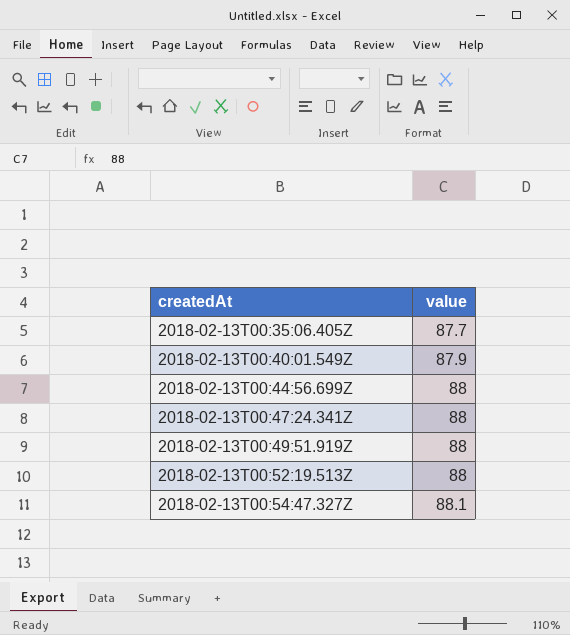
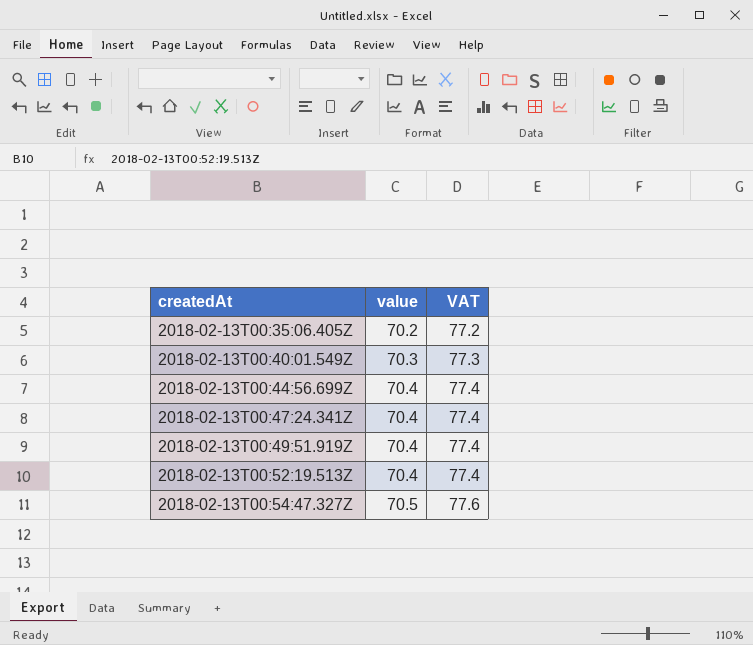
column VAT | formula: none -> [value] * 1.1
2018-02-13T00:35:06.405Z | value: 87.7 -> 70.2
2018-02-13T00:40:01.549Z | value: 87.9 -> 70.3
2018-02-13T00:44:56.699Z | value: 88 -> 70.4
2018-02-13T00:47:24.341Z | value: 88 -> 70.4
2018-02-13T00:49:51.919Z | value: 88 -> 70.4
2018-02-13T00:52:19.513Z | value: 88 -> 70.4
2018-02-13T00:54:47.327Z | value: 88.1 -> 70.5

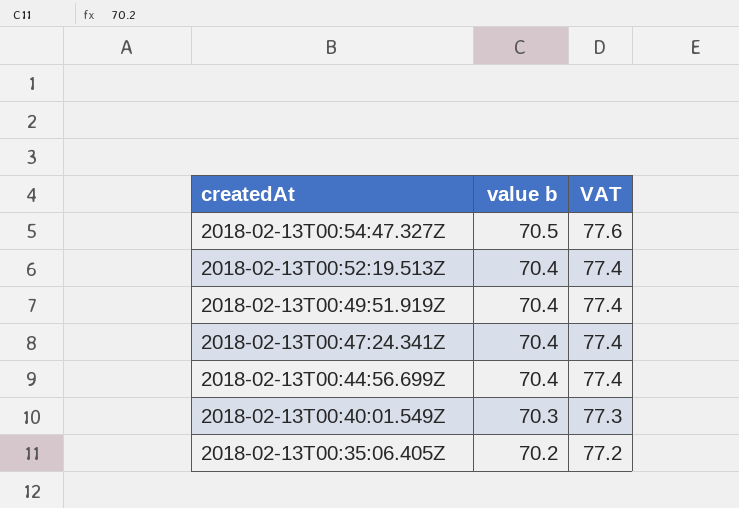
row order: createdAt ascending -> createdAt descending
column name: value -> value b

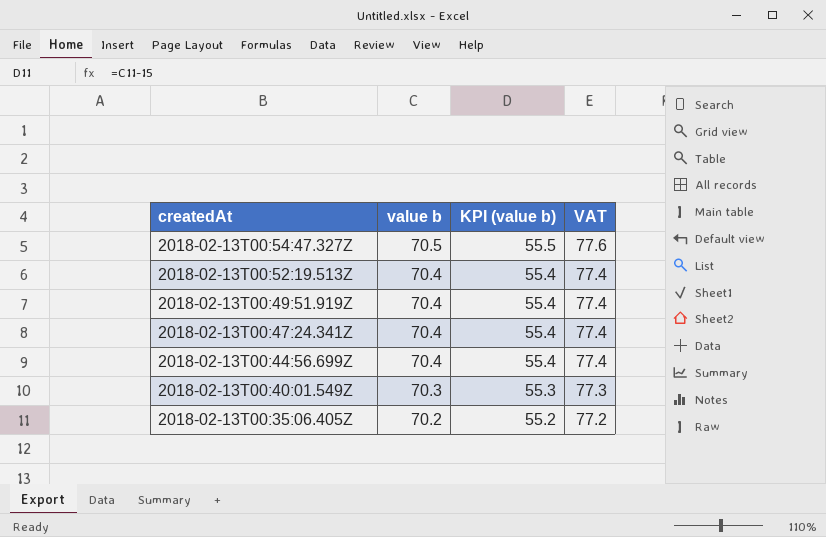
column KPI (value b) | formula: none -> [value b] - 15

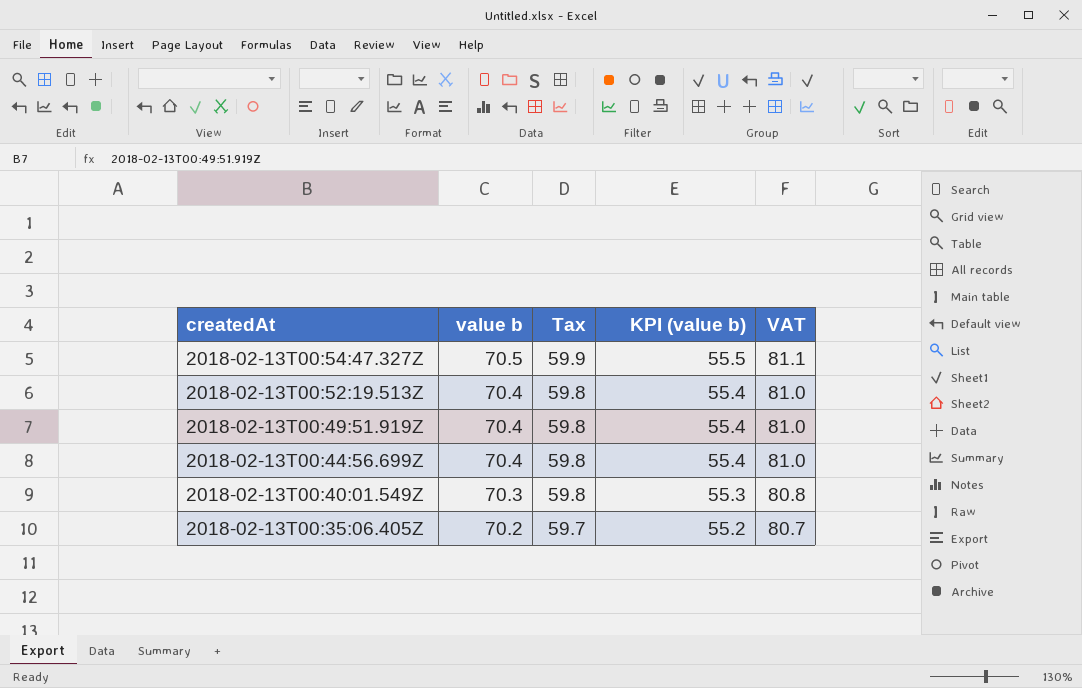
column Tax | formula: none -> [value b] * 0.85
column VAT | formula: [value b] * 1.1 -> [value b] * 1.15
row 2018-02-13T00:47:24.341Z: 70.4 | 55.4 | 77.4 -> none

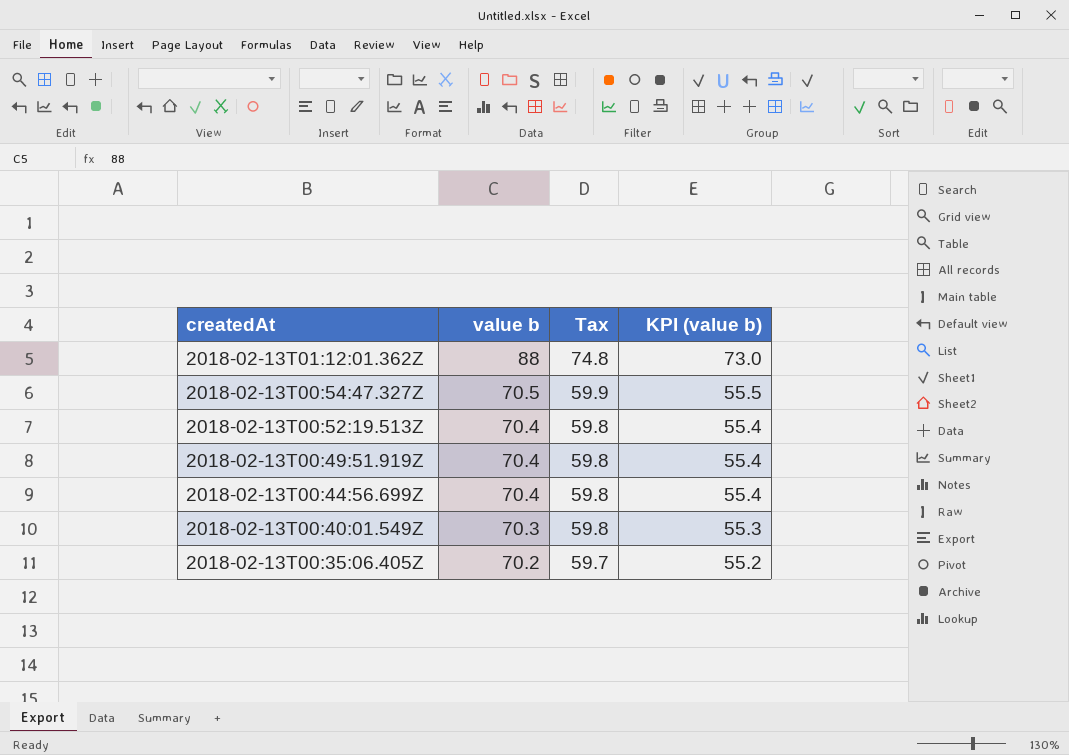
column VAT | formula: [value b] * 1.15 -> none
row 2018-02-13T01:12:01.362Z: none -> 88 | 74.8 | 73.0

